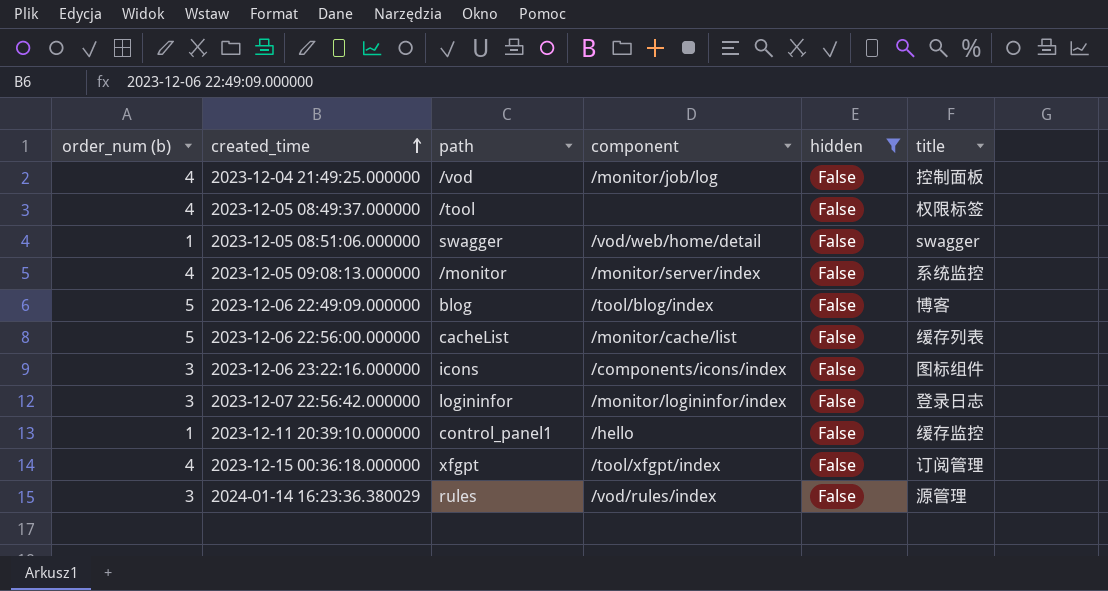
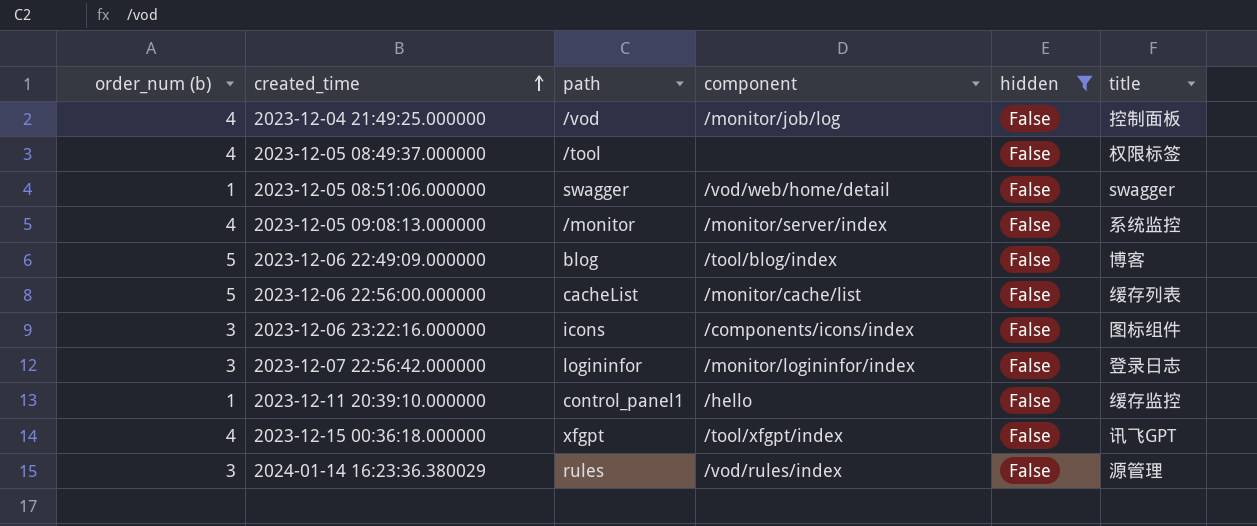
2023-12-15 00:36:18.000000 | title: 订阅管理 -> 讯飞GPT

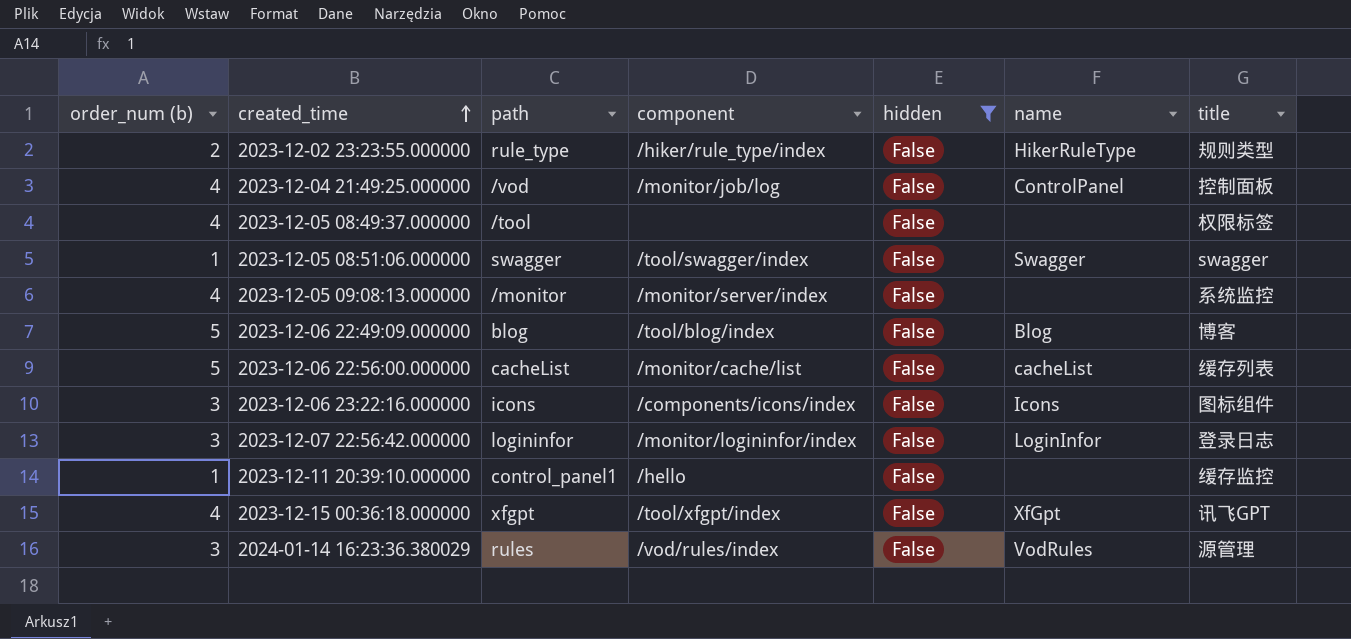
column name | position: none -> 6
row 2023-12-02 23:23:55.000000: none -> 2 | rule_type | /hiker/rule_type/index | False | HikerRuleType | 规则类型
2023-12-05 08:51:06.000000 | component: /vod/web/home/detail -> /tool/swagger/index

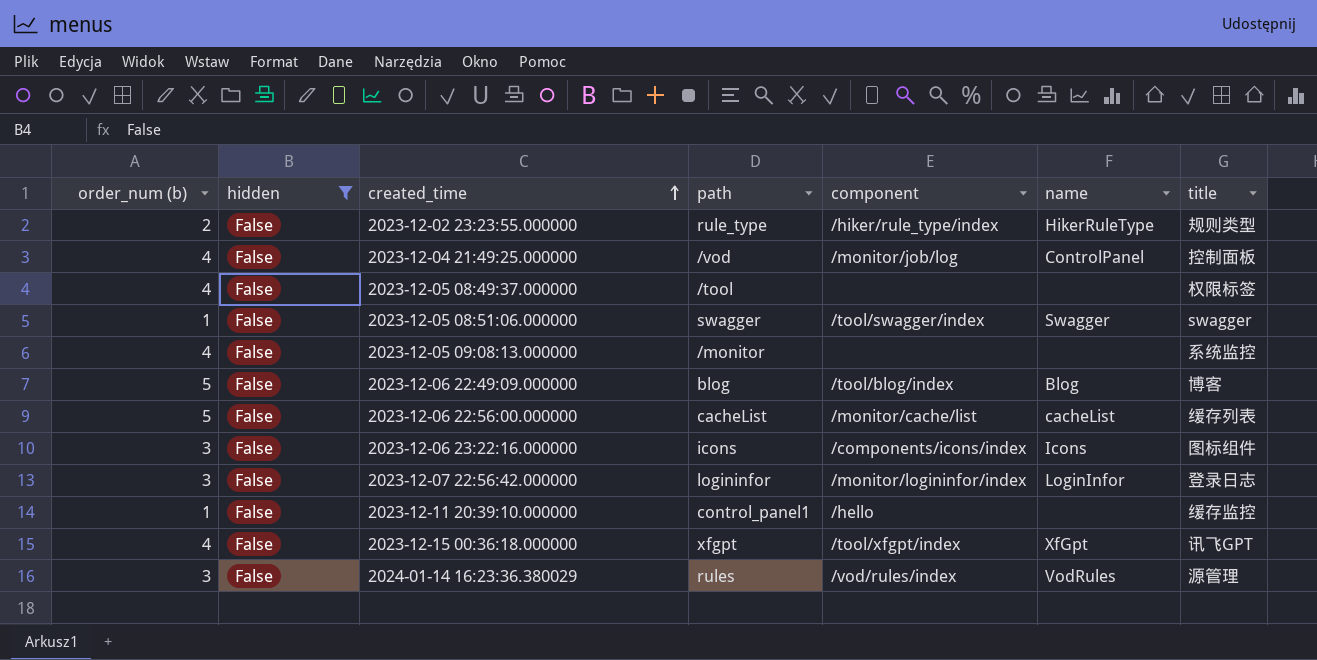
column hidden | position: 5 -> 2
2023-12-05 09:08:13.000000 | component: /monitor/server/index -> none

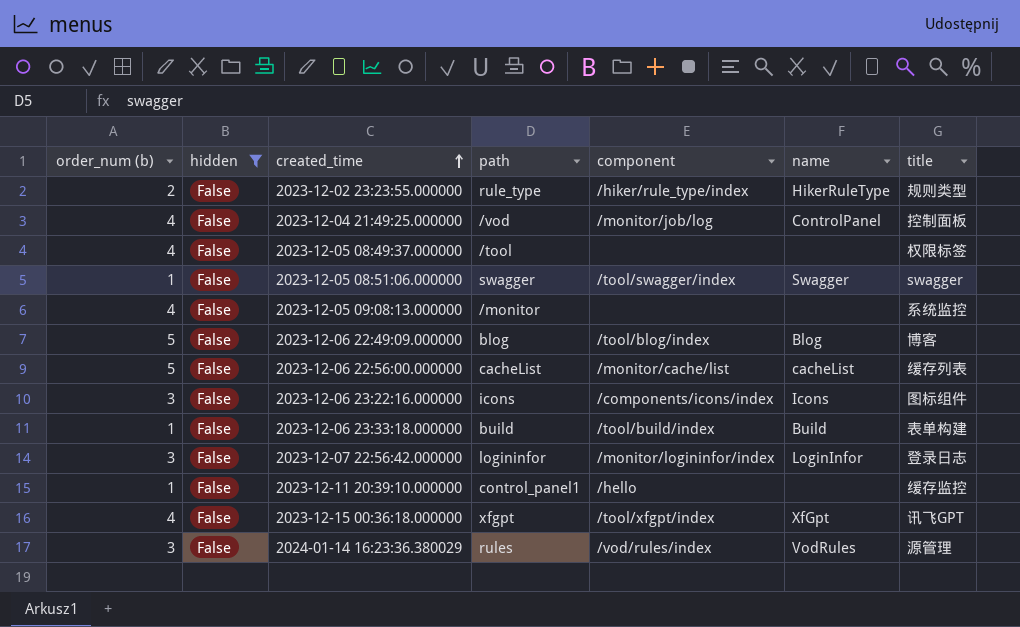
row 2023-12-06 23:33:18.000000: none -> 1 | False | build | /tool/build/index | Build | 表单构建

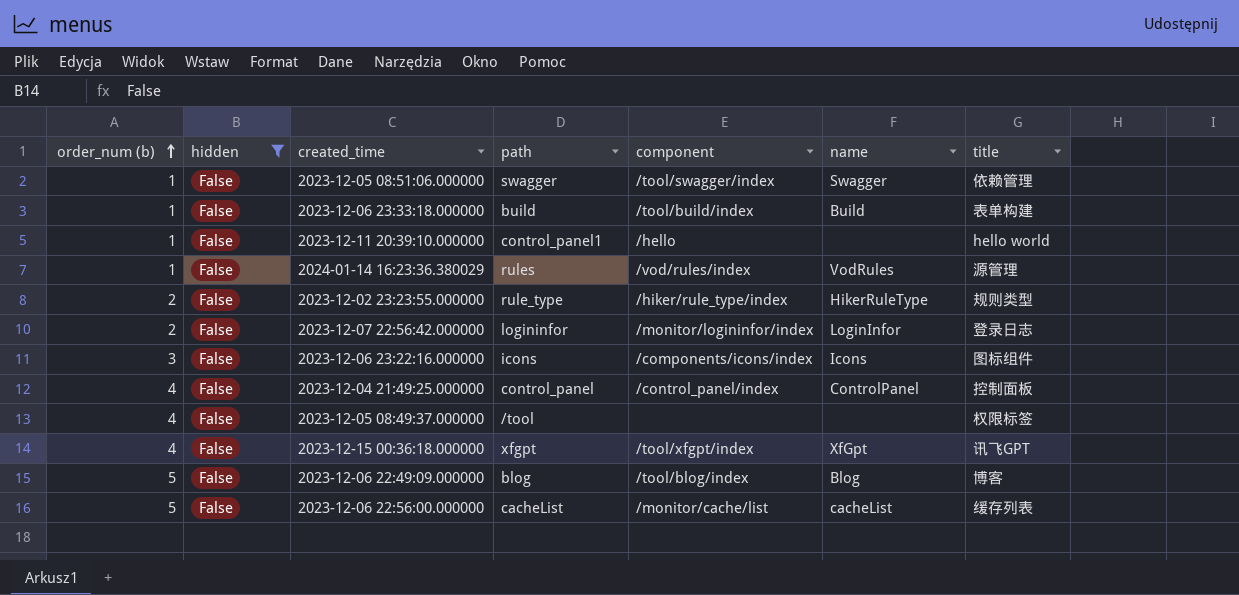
row order: created_time ascending -> order_num (b) ascending
row 2023-12-05 09:08:13.000000: 4 | False | /monitor | none | none | 系统监控 -> none
2023-12-05 08:51:06.000000 | title: swagger -> 依赖管理
2023-12-11 20:39:10.000000 | title: 缓存监控 -> hello world
2024-01-14 16:23:36.380029 | order_num (b): 3 -> 1
2023-12-07 22:56:42.000000 | order_num (b): 3 -> 2
2023-12-04 21:49:25.000000 | path: /vod -> control_panel
2023-12-04 21:49:25.000000 | component: /monitor/job/log -> /control_panel/index

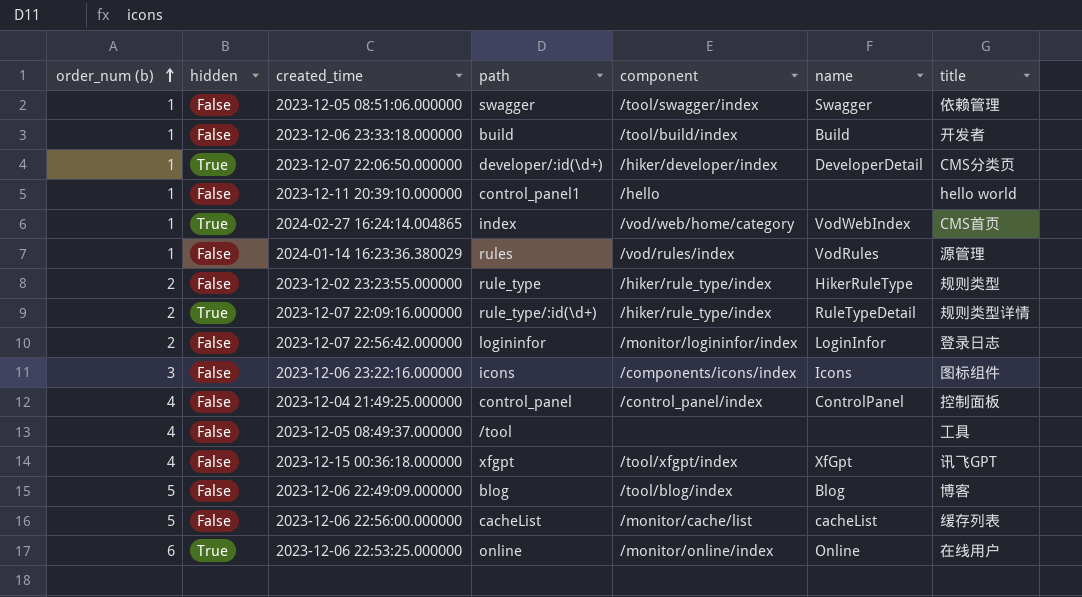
filter: hidden = False -> none
2023-12-06 23:33:18.000000 | title: 表单构建 -> 开发者
2023-12-05 08:49:37.000000 | title: 权限标签 -> 工具

